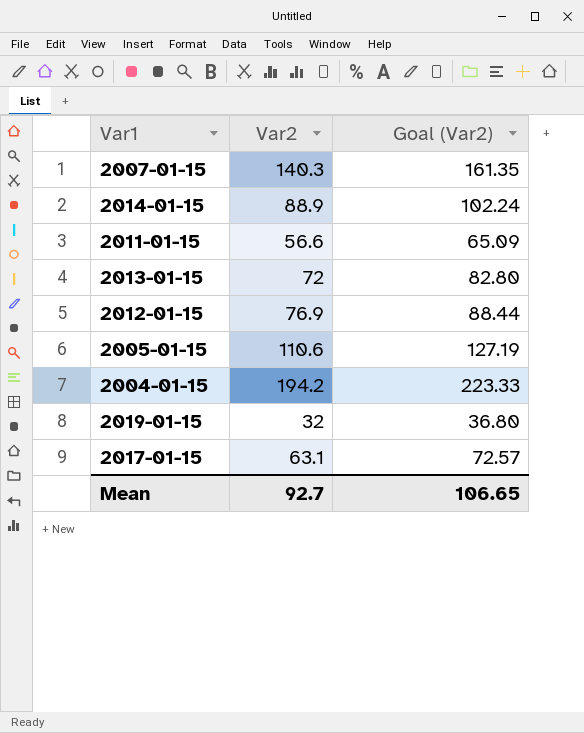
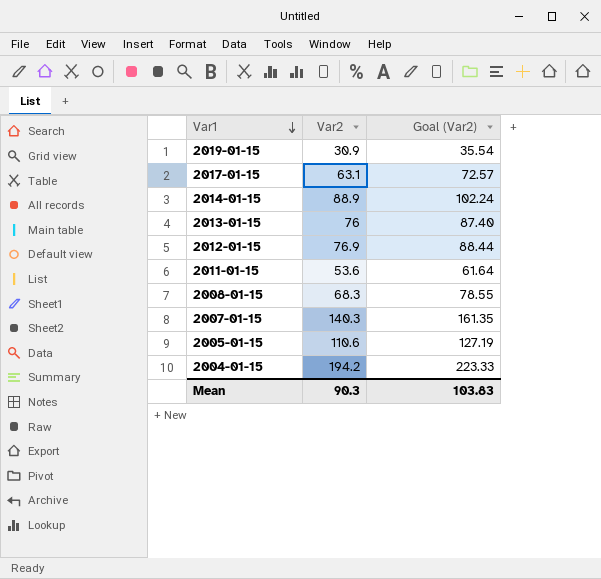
row order: none -> Var1 descending
2019-01-15 | Var2: 32 -> 30.9
2019-01-15 | Goal (Var2): 36.80 -> 35.54
2013-01-15 | Var2: 72 -> 76
2013-01-15 | Goal (Var2): 82.80 -> 87.40
2011-01-15 | Var2: 56.6 -> 53.6
2011-01-15 | Goal (Var2): 65.09 -> 61.64
row 2008-01-15: none -> 68.3 | 78.55
Mean | Var2: 92.7 -> 90.3
Mean | Goal (Var2): 106.65 -> 103.83

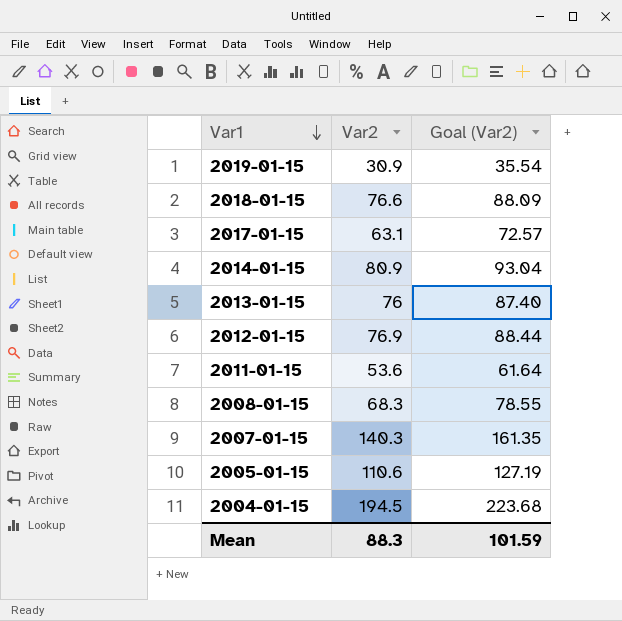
row 2018-01-15: none -> 76.6 | 88.09
2014-01-15 | Var2: 88.9 -> 80.9
2014-01-15 | Goal (Var2): 102.24 -> 93.04
2004-01-15 | Var2: 194.2 -> 194.5
2004-01-15 | Goal (Var2): 223.33 -> 223.68
Mean | Var2: 90.3 -> 88.3
Mean | Goal (Var2): 103.83 -> 101.59

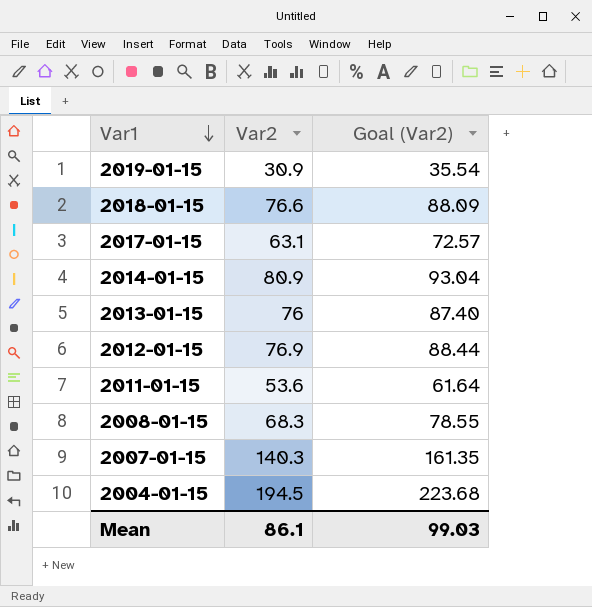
row 2005-01-15: 110.6 | 127.19 -> none
Mean | Var2: 88.3 -> 86.1
Mean | Goal (Var2): 101.59 -> 99.03

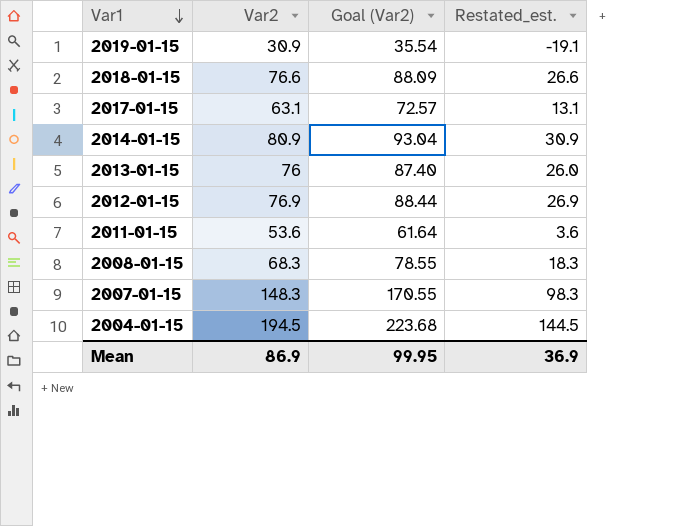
column Restated_est. | formula: none -> [Var2] - 50
2007-01-15 | Var2: 140.3 -> 148.3
2007-01-15 | Goal (Var2): 161.35 -> 170.55
Mean | Var2: 86.1 -> 86.9
Mean | Goal (Var2): 99.03 -> 99.95

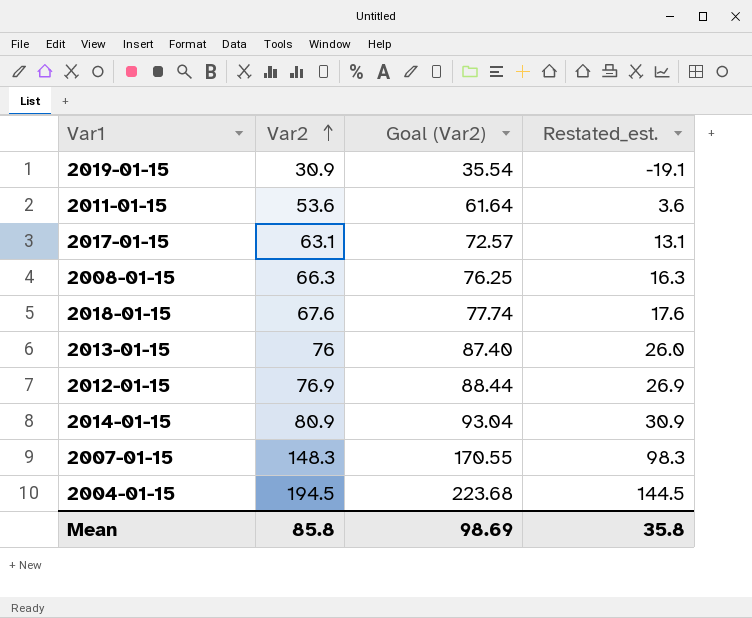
row order: Var1 descending -> Var2 ascending
2008-01-15 | Var2: 68.3 -> 66.3
2008-01-15 | Goal (Var2): 78.55 -> 76.25
2008-01-15 | Restated_est.: 18.3 -> 16.3
2018-01-15 | Var2: 76.6 -> 67.6
2018-01-15 | Goal (Var2): 88.09 -> 77.74
2018-01-15 | Restated_est.: 26.6 -> 17.6
Mean | Var2: 86.9 -> 85.8
Mean | Goal (Var2): 99.95 -> 98.69
Mean | Restated_est.: 36.9 -> 35.8

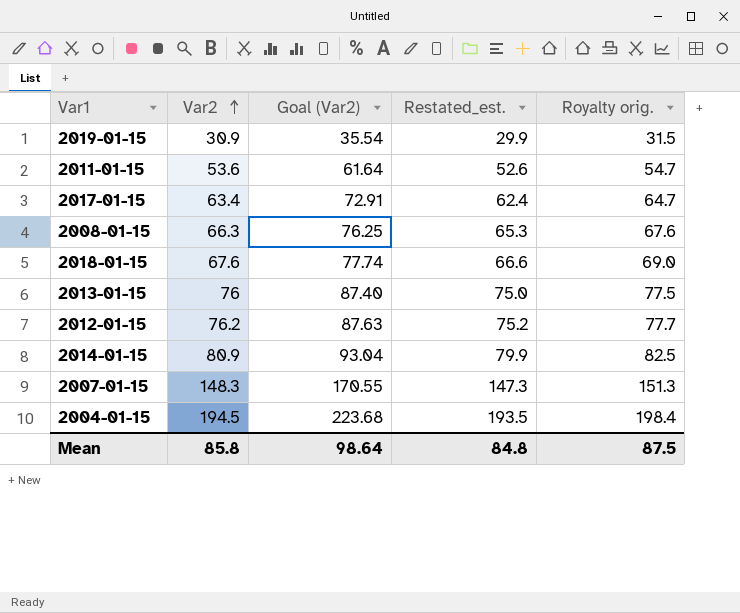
column Restated_est. | formula: [Var2] - 50 -> [Var2] - 1
column Royalty orig. | formula: none -> [Var2] * 1.02
2017-01-15 | Var2: 63.1 -> 63.4
2017-01-15 | Goal (Var2): 72.57 -> 72.91
2012-01-15 | Var2: 76.9 -> 76.2
2012-01-15 | Goal (Var2): 88.44 -> 87.63
Mean | Goal (Var2): 98.69 -> 98.64
Mean | Restated_est.: 35.8 -> 84.8

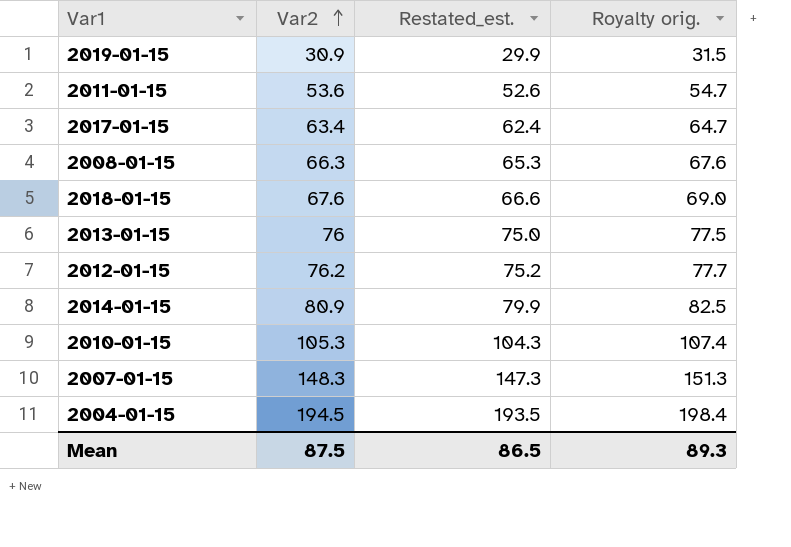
column Goal (Var2) | formula: [Var2] * 1.15 -> none
row 2010-01-15: none -> 105.3 | 104.3 | 107.4
Mean | Var2: 85.8 -> 87.5
Mean | Restated_est.: 84.8 -> 86.5
Mean | Royalty orig.: 87.5 -> 89.3

